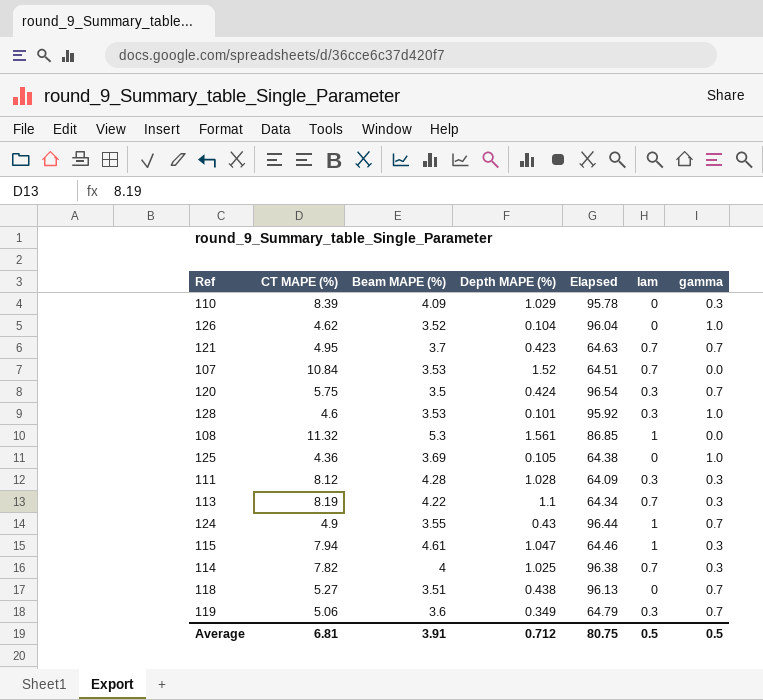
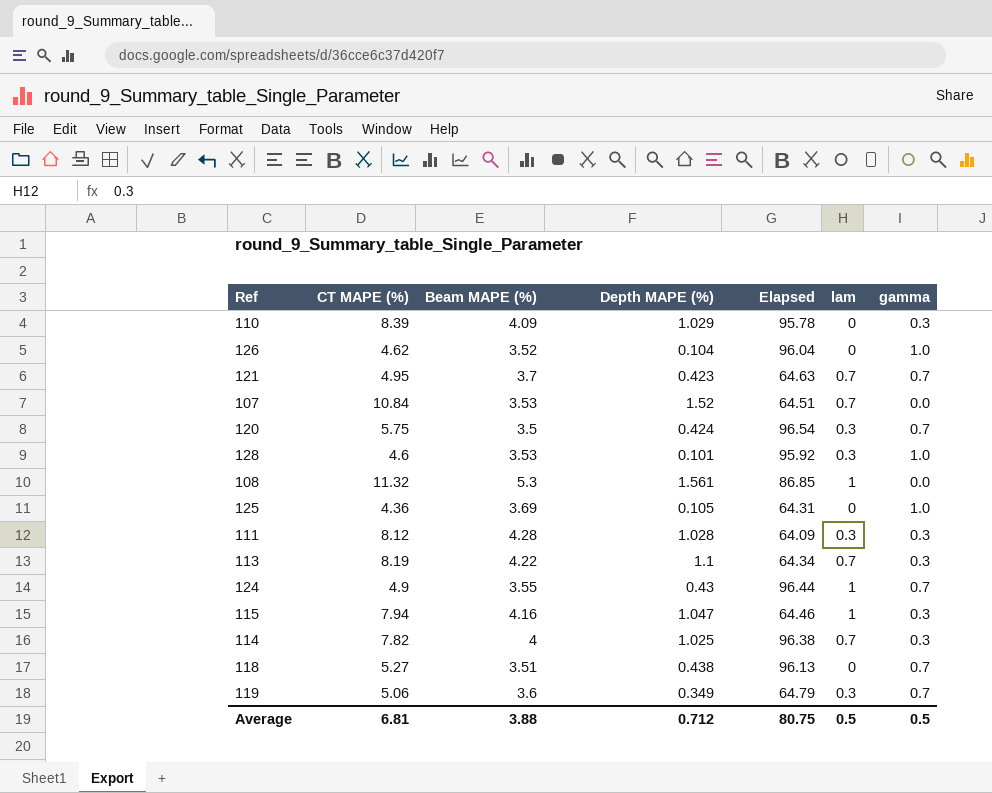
125 | Elapsed: 64.38 -> 64.31
115 | Beam MAPE (%): 4.61 -> 4.16
Average | Beam MAPE (%): 3.91 -> 3.88

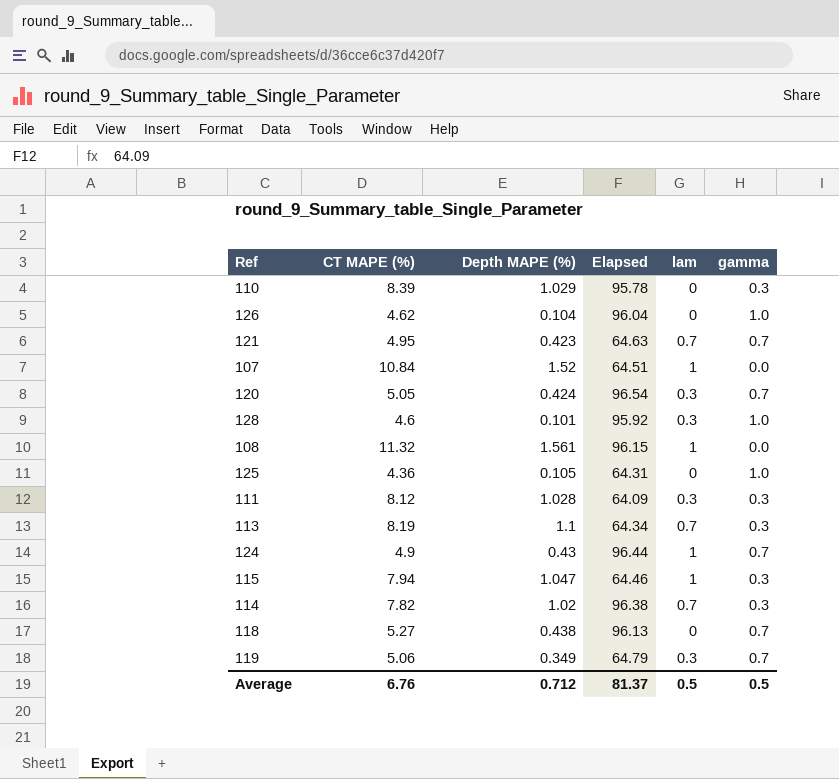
column Beam MAPE (%) | position: 3 -> none
107 | lam: 0.7 -> 1
120 | CT MAPE (%): 5.75 -> 5.05
108 | Elapsed: 86.85 -> 96.15
114 | Depth MAPE (%): 1.025 -> 1.02
Average | CT MAPE (%): 6.81 -> 6.76
Average | Elapsed: 80.75 -> 81.37

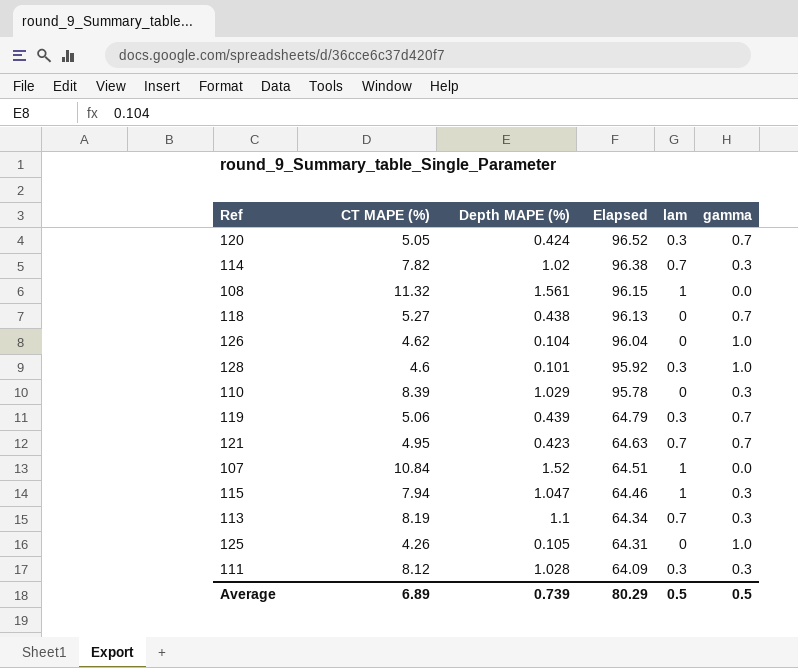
row order: none -> Elapsed descending
row 124: 4.9 | 0.43 | 96.44 | 1 | 0.7 -> none
120 | Elapsed: 96.54 -> 96.52
119 | Depth MAPE (%): 0.349 -> 0.439
125 | CT MAPE (%): 4.36 -> 4.26
Average | CT MAPE (%): 6.76 -> 6.89
Average | Depth MAPE (%): 0.712 -> 0.739
Average | Elapsed: 81.37 -> 80.29

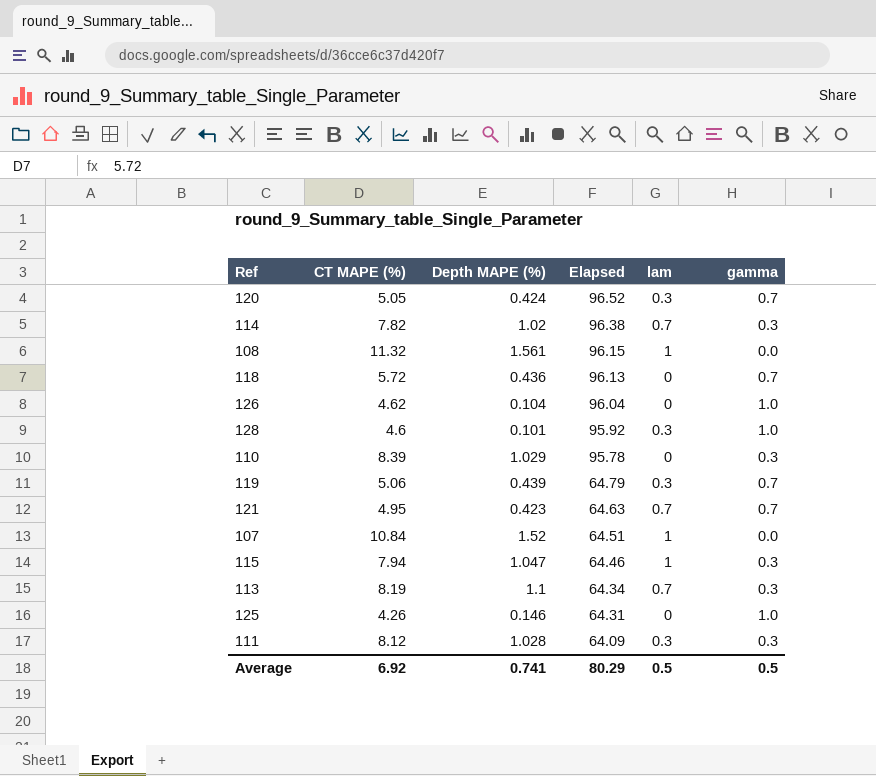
118 | CT MAPE (%): 5.27 -> 5.72
118 | Depth MAPE (%): 0.438 -> 0.436
125 | Depth MAPE (%): 0.105 -> 0.146
Average | CT MAPE (%): 6.89 -> 6.92
Average | Depth MAPE (%): 0.739 -> 0.741

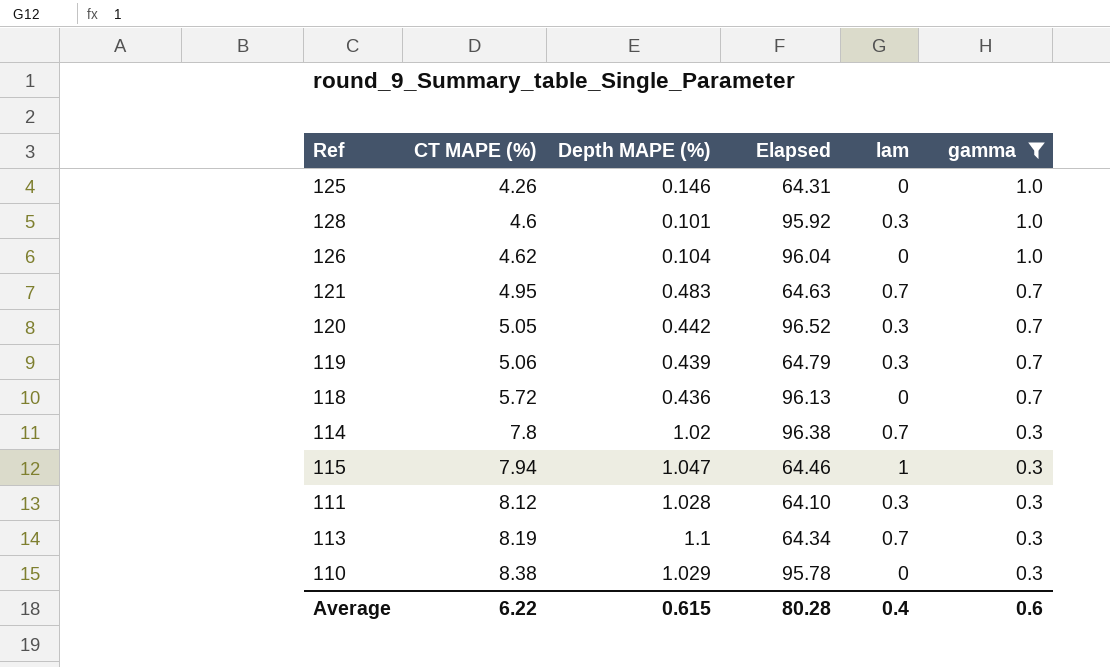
filter: none -> gamma != 0.0
row order: Elapsed descending -> CT MAPE (%) ascending
121 | Depth MAPE (%): 0.423 -> 0.483
120 | Depth MAPE (%): 0.424 -> 0.442
114 | CT MAPE (%): 7.82 -> 7.8
111 | Elapsed: 64.09 -> 64.10
110 | CT MAPE (%): 8.39 -> 8.38
Average | CT MAPE (%): 6.92 -> 6.22
Average | Depth MAPE (%): 0.741 -> 0.615
Average | Elapsed: 80.29 -> 80.28
Average | lam: 0.5 -> 0.4
Average | gamma: 0.5 -> 0.6

